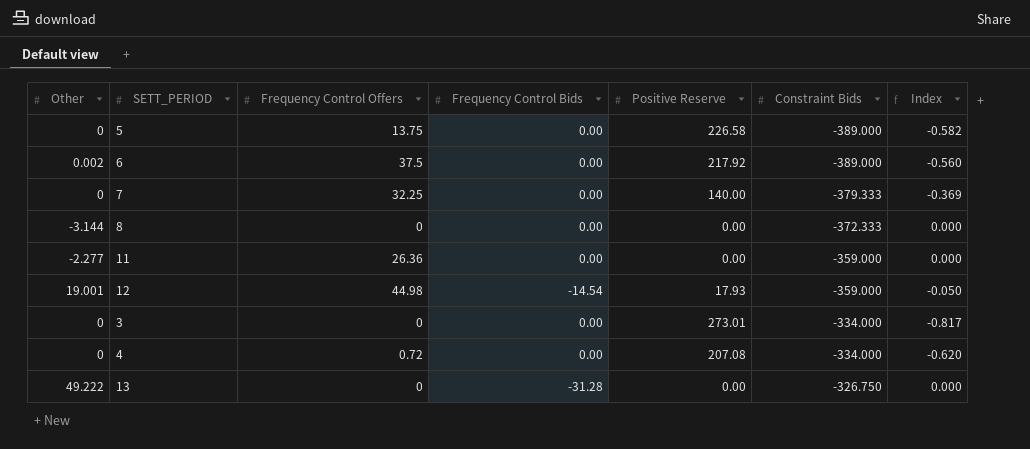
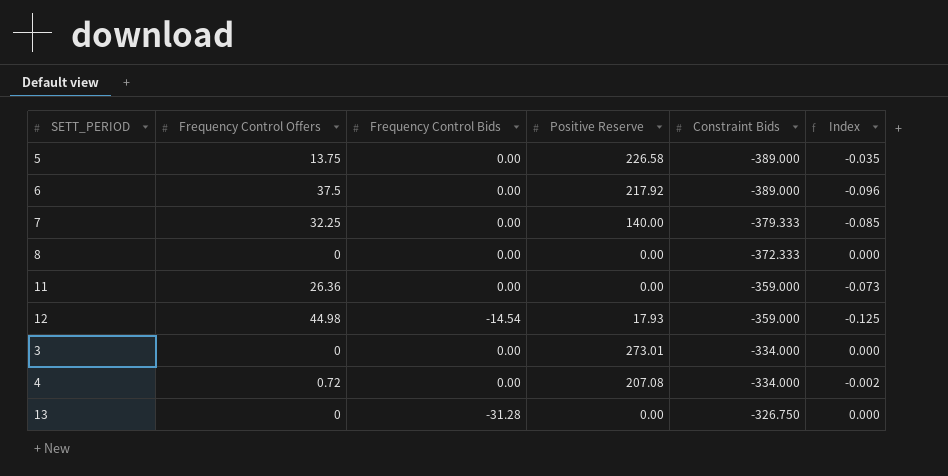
column Other | position: 1 -> none
column Index | formula: [Positive Reserve] / [Constraint Bids] -> [Frequency Control Offers] / [Constraint Bids]

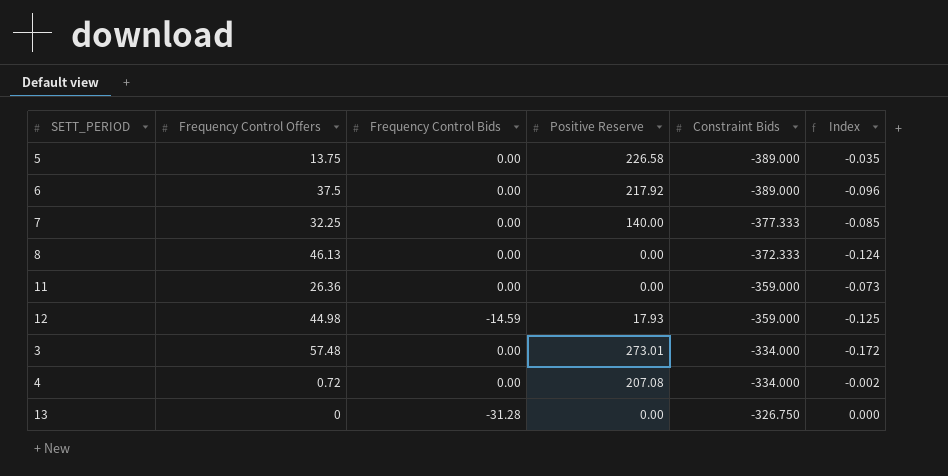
7 | Constraint Bids: -379.333 -> -377.333
8 | Frequency Control Offers: 0 -> 46.13
8 | Index: 0.000 -> -0.124
12 | Frequency Control Bids: -14.54 -> -14.59
3 | Frequency Control Offers: 0 -> 57.48
3 | Index: 0.000 -> -0.172

